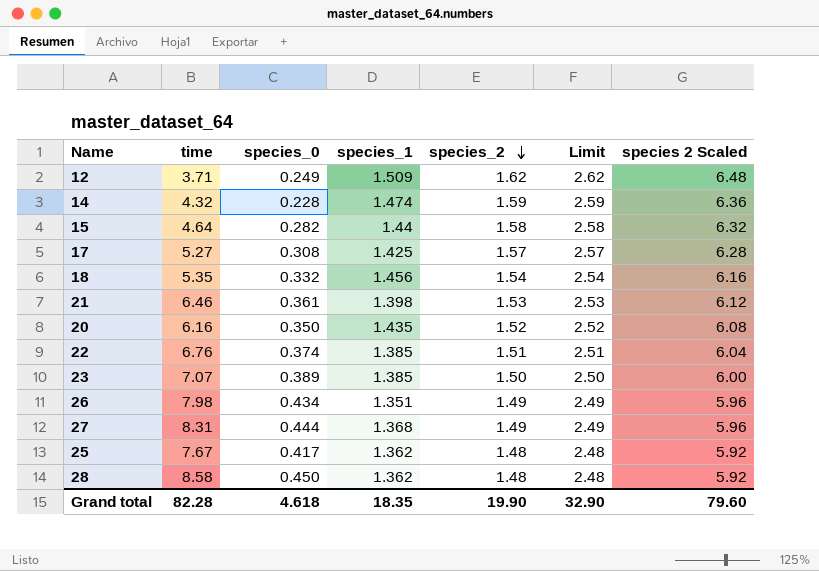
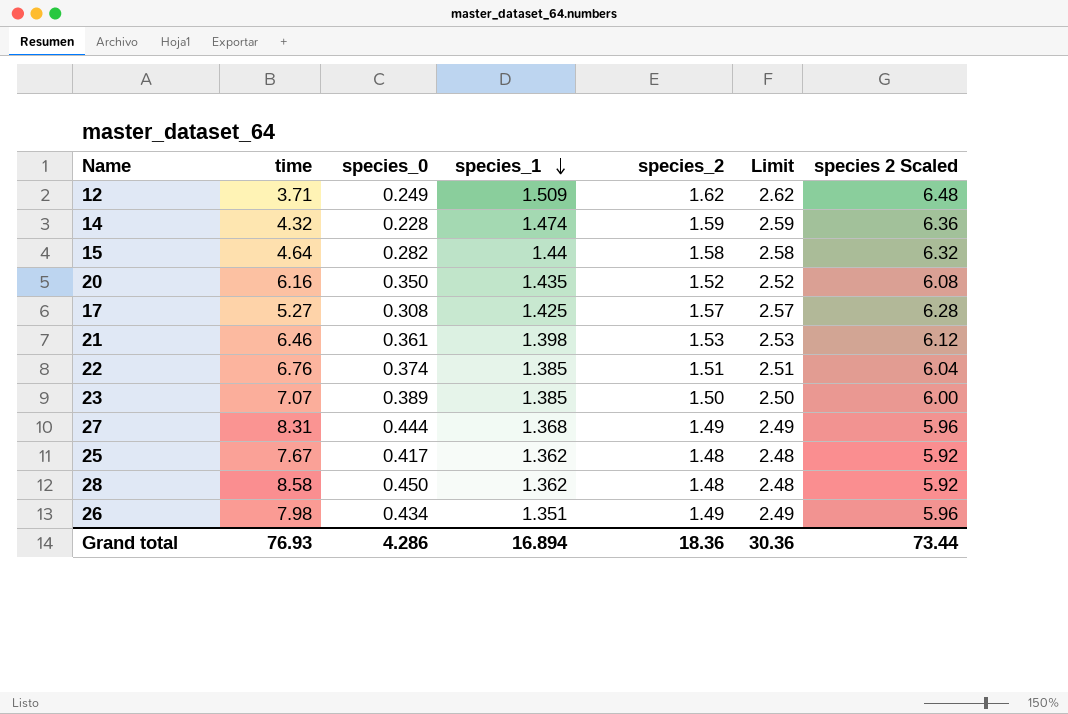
row order: species_2 descending -> species_1 descending
row 18: 5.35 | 0.332 | 1.456 | 1.54 | 2.54 | 6.16 -> none
Grand total | time: 82.28 -> 76.93
Grand total | species_0: 4.618 -> 4.286
Grand total | species_1: 18.35 -> 16.894
Grand total | species_2: 19.90 -> 18.36
Grand total | Limit: 32.90 -> 30.36
Grand total | species 2 Scaled: 79.60 -> 73.44

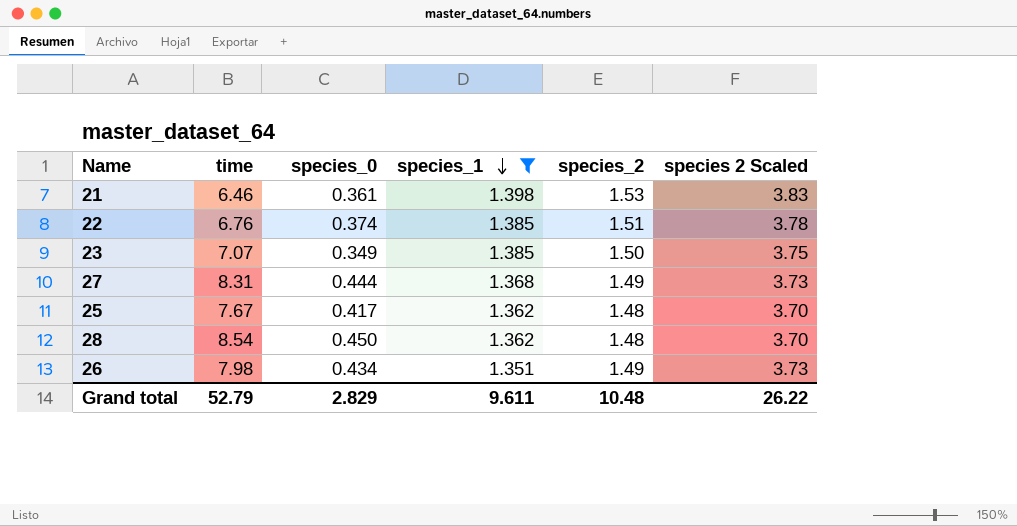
filter: none -> species_1 <= 1.398
column Limit | formula: [species_2] + 1 -> none
column species 2 Scaled | formula: [species_2] * 4 -> [species_2] * 2.5
23 | species_0: 0.389 -> 0.349
28 | time: 8.58 -> 8.54
Grand total | time: 76.93 -> 52.79
Grand total | species_0: 4.286 -> 2.829
Grand total | species_1: 16.894 -> 9.611
Grand total | species_2: 18.36 -> 10.48
Grand total | species 2 Scaled: 73.44 -> 26.22

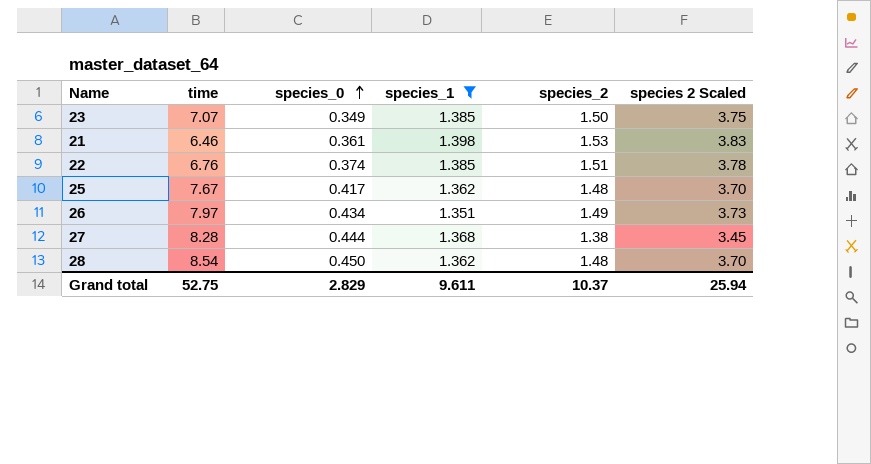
row order: species_1 descending -> species_0 ascending
26 | time: 7.98 -> 7.97
27 | time: 8.31 -> 8.28
27 | species_2: 1.49 -> 1.38
27 | species 2 Scaled: 3.73 -> 3.45
Grand total | time: 52.79 -> 52.75
Grand total | species_2: 10.48 -> 10.37
Grand total | species 2 Scaled: 26.22 -> 25.94

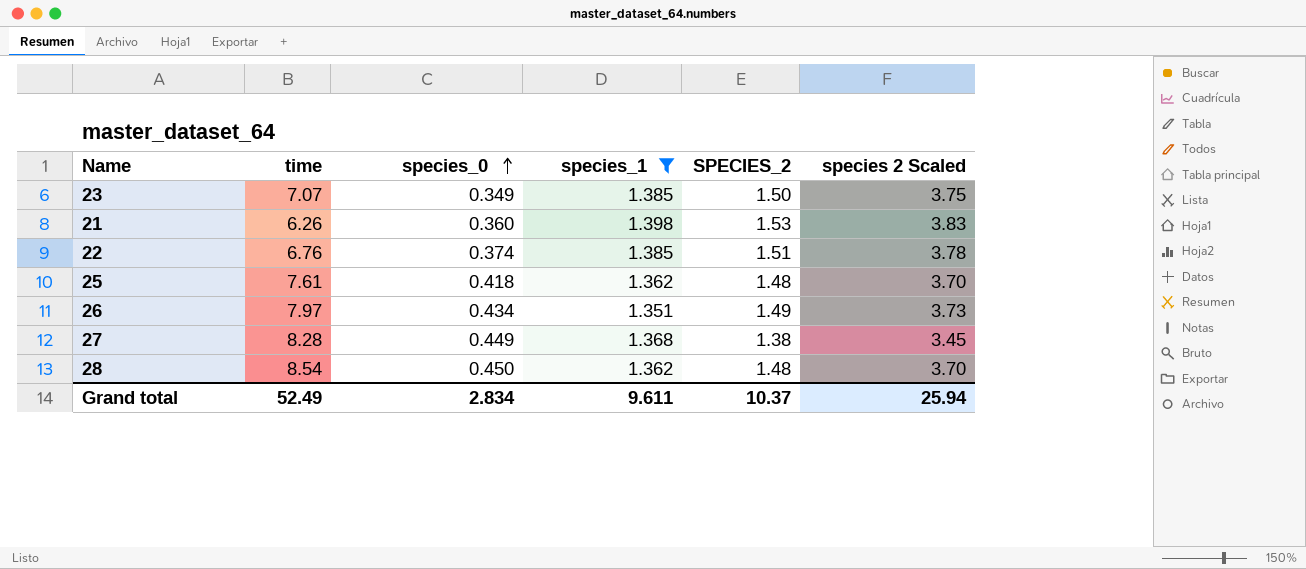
column name: species_2 -> SPECIES_2
21 | time: 6.46 -> 6.26
21 | species_0: 0.361 -> 0.360
25 | time: 7.67 -> 7.61
25 | species_0: 0.417 -> 0.418
27 | species_0: 0.444 -> 0.449
Grand total | time: 52.75 -> 52.49
Grand total | species_0: 2.829 -> 2.834

